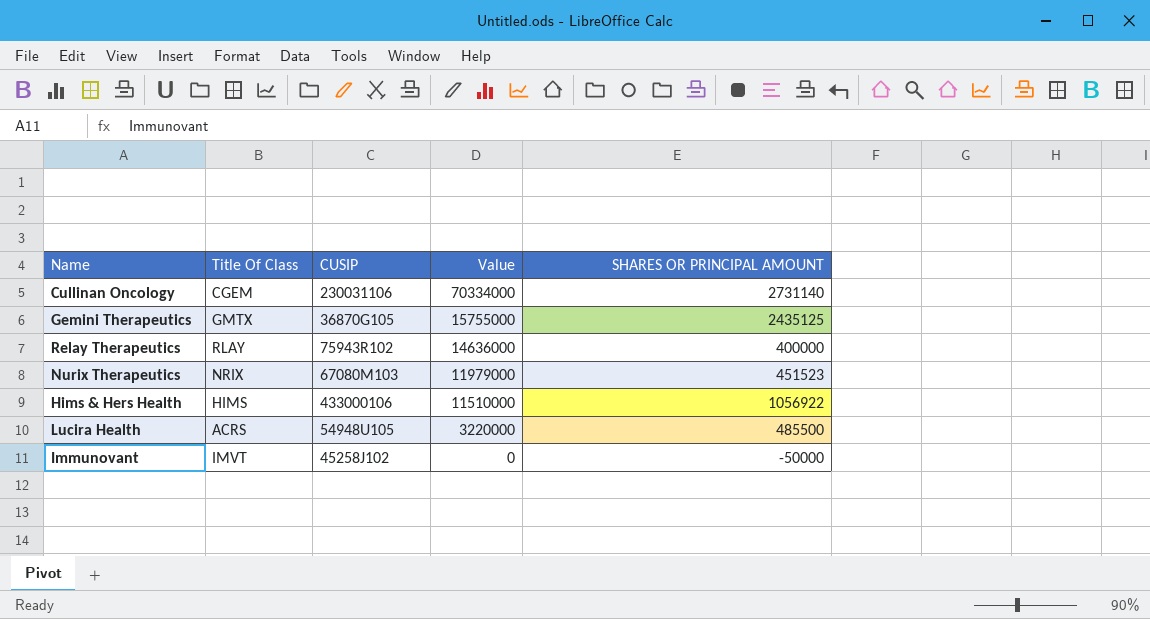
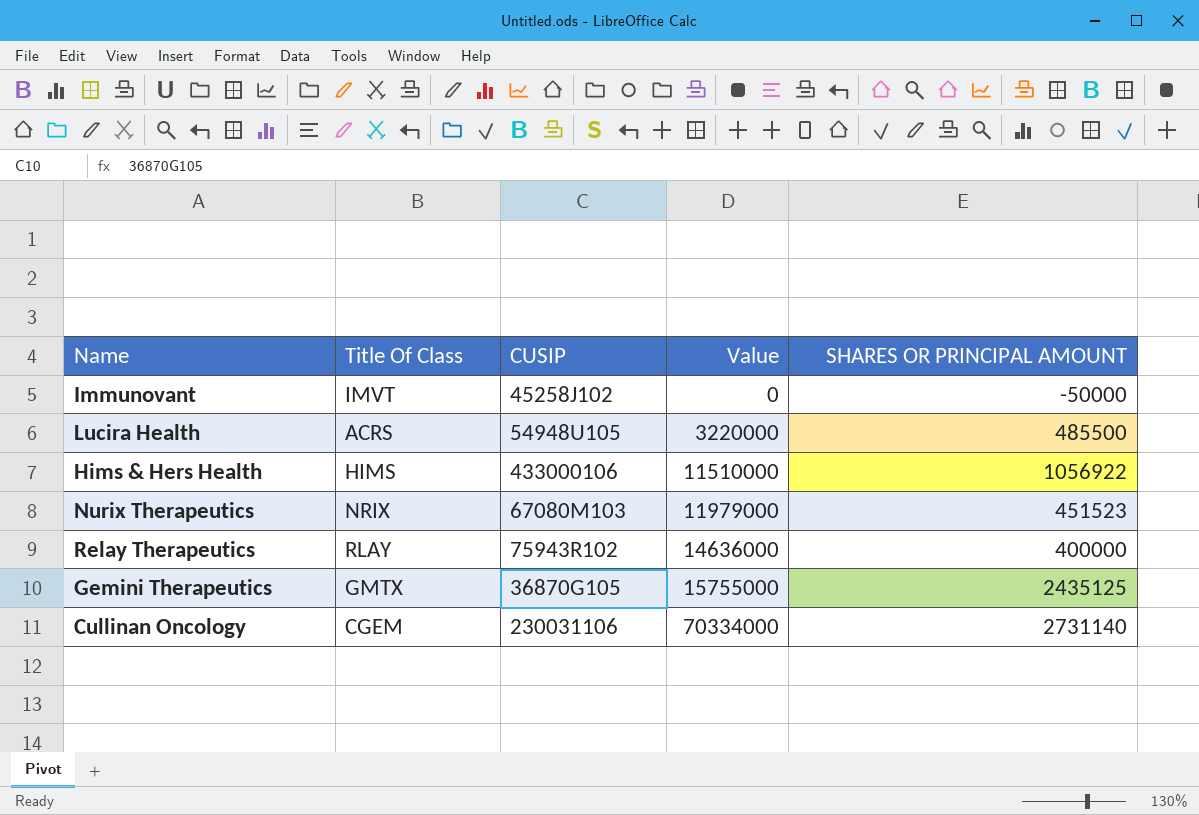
row order: Value descending -> Value ascending

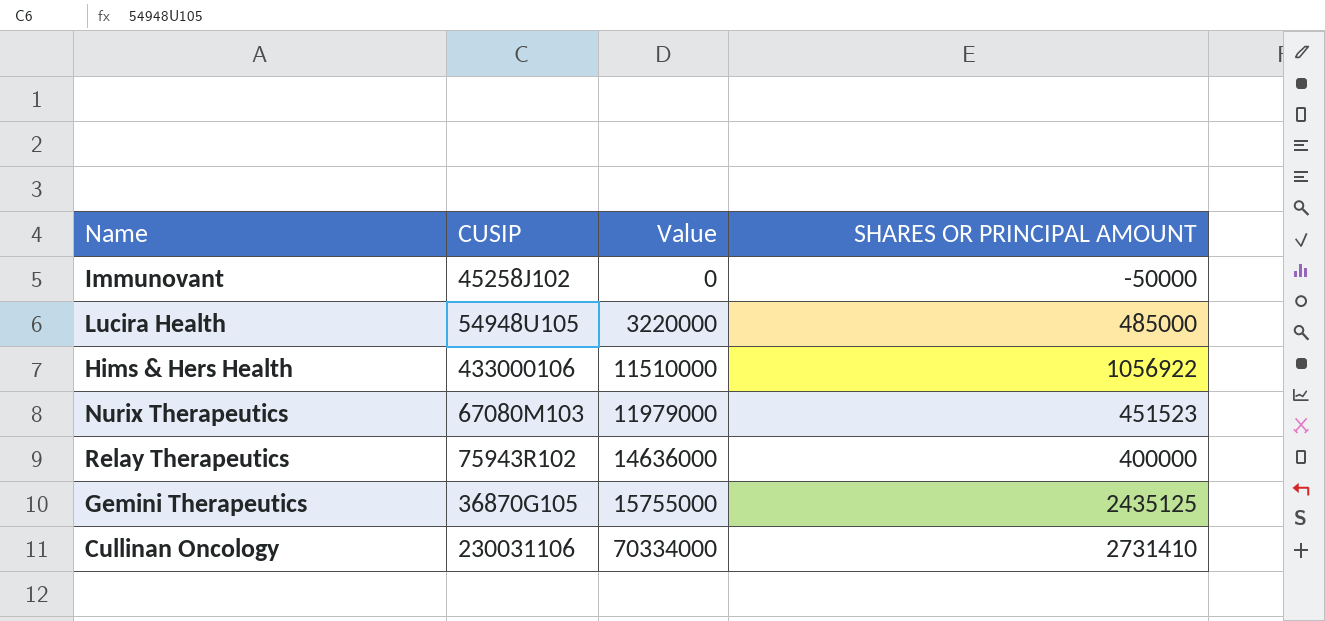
column Title Of Class | position: 2 -> none
Lucira Health | SHARES OR PRINCIPAL AMOUNT: 485500 -> 485000
Cullinan Oncology | SHARES OR PRINCIPAL AMOUNT: 2731140 -> 2731410

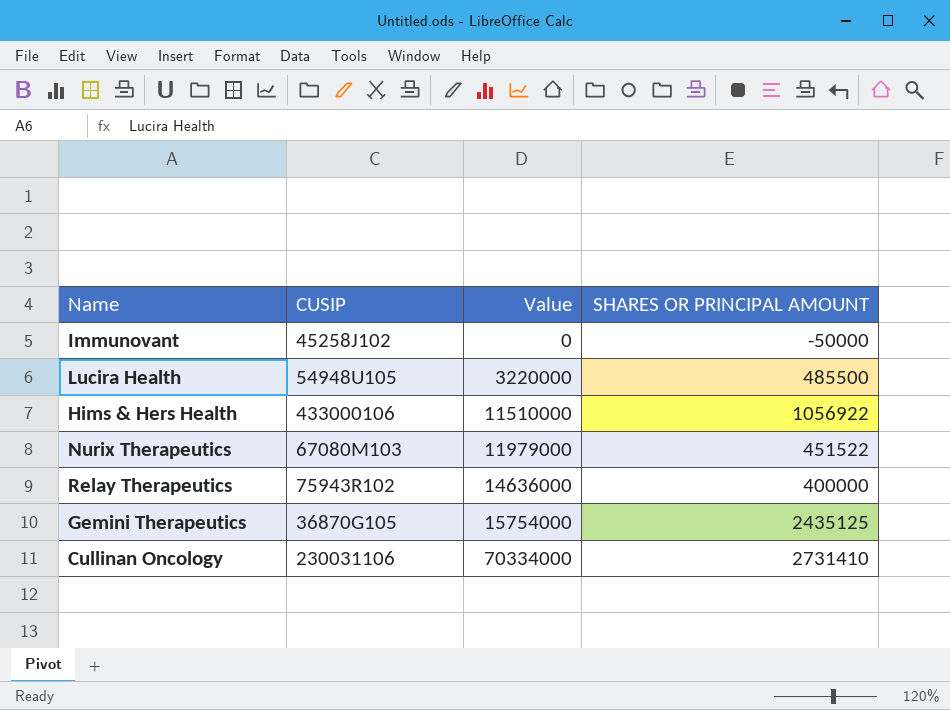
Lucira Health | SHARES OR PRINCIPAL AMOUNT: 485000 -> 485500
Nurix Therapeutics | SHARES OR PRINCIPAL AMOUNT: 451523 -> 451522
Gemini Therapeutics | Value: 15755000 -> 15754000

